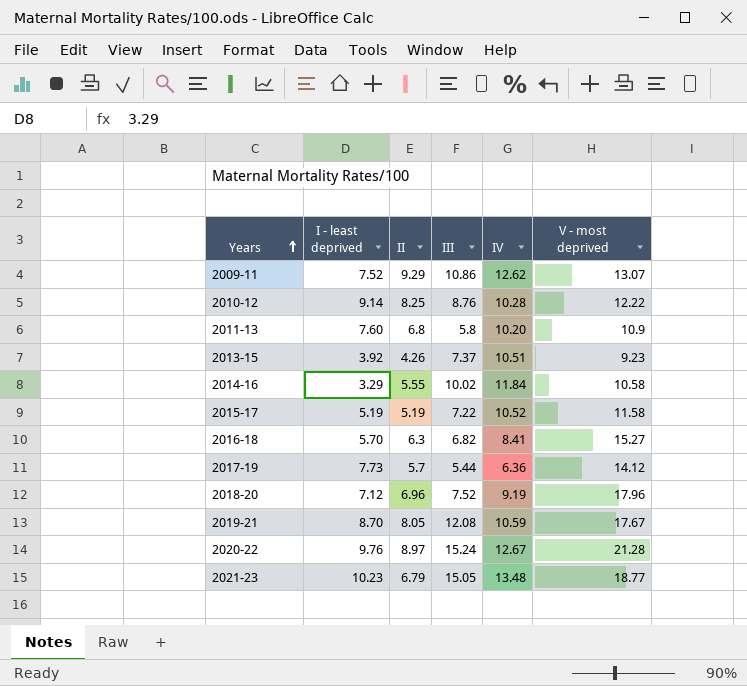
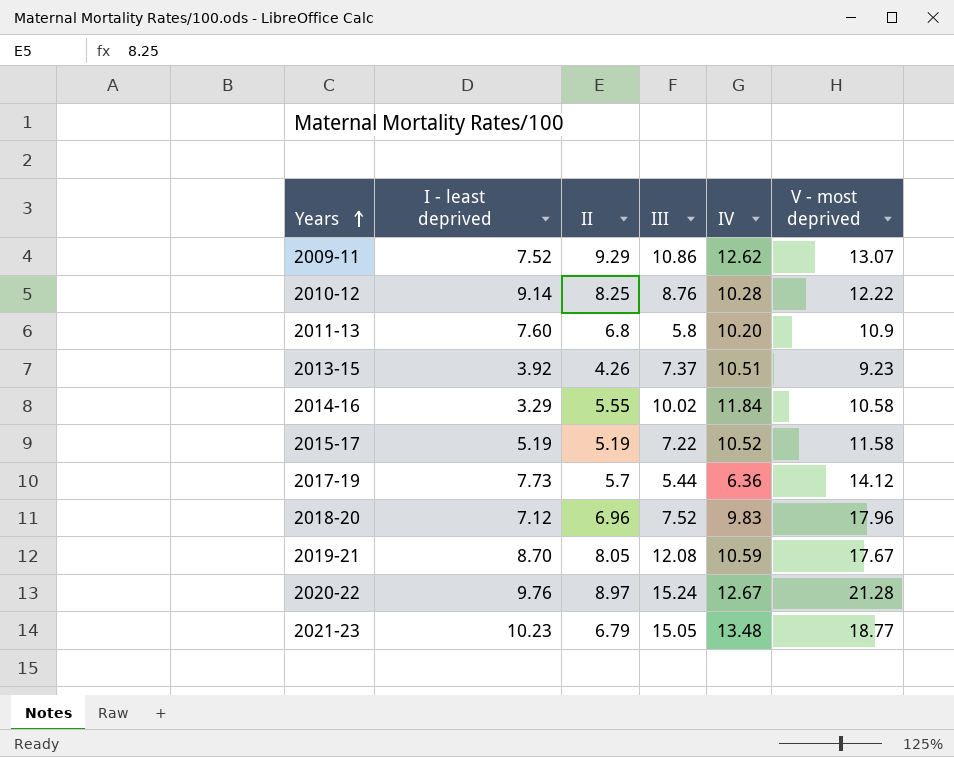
row 2016-18: 5.70 | 6.3 | 6.82 | 8.41 | 15.27 -> none
2018-20 | IV: 9.19 -> 9.83

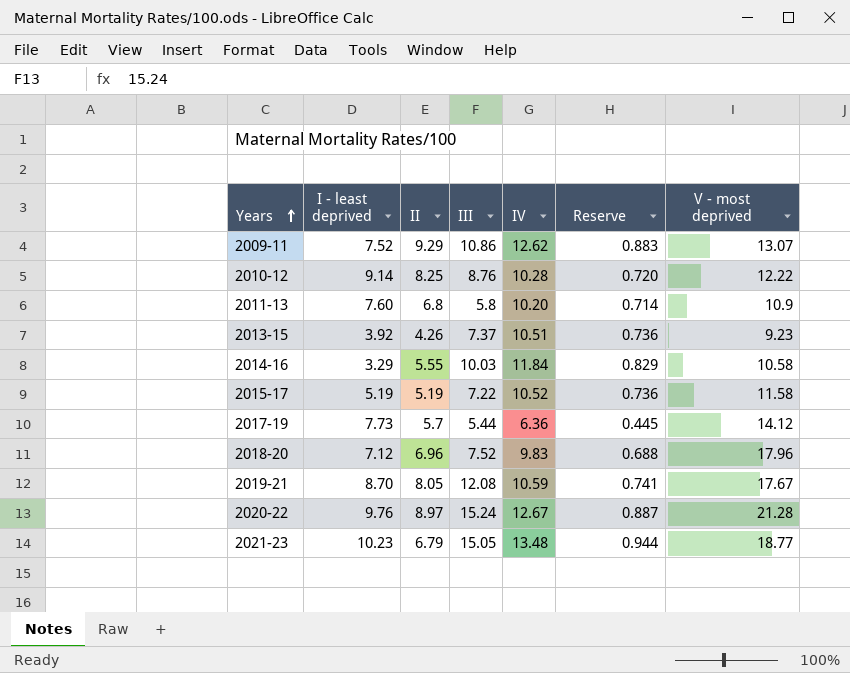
column Reserve | formula: none -> [IV] * 0.07
2014-16 | III: 10.02 -> 10.03

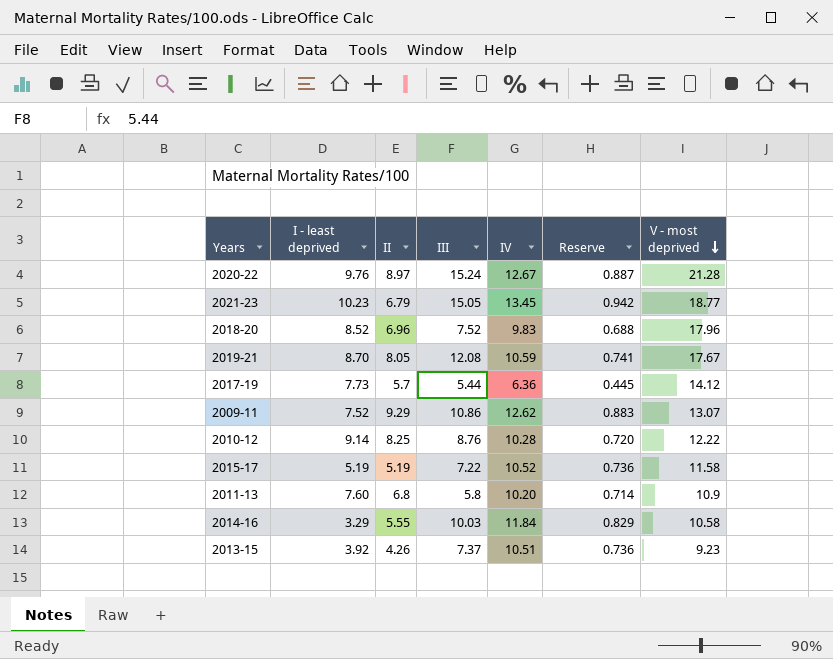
row order: Years ascending -> V - most deprived descending
2021-23 | IV: 13.48 -> 13.45
2021-23 | Reserve: 0.944 -> 0.942
2018-20 | I - least deprived: 7.12 -> 8.52

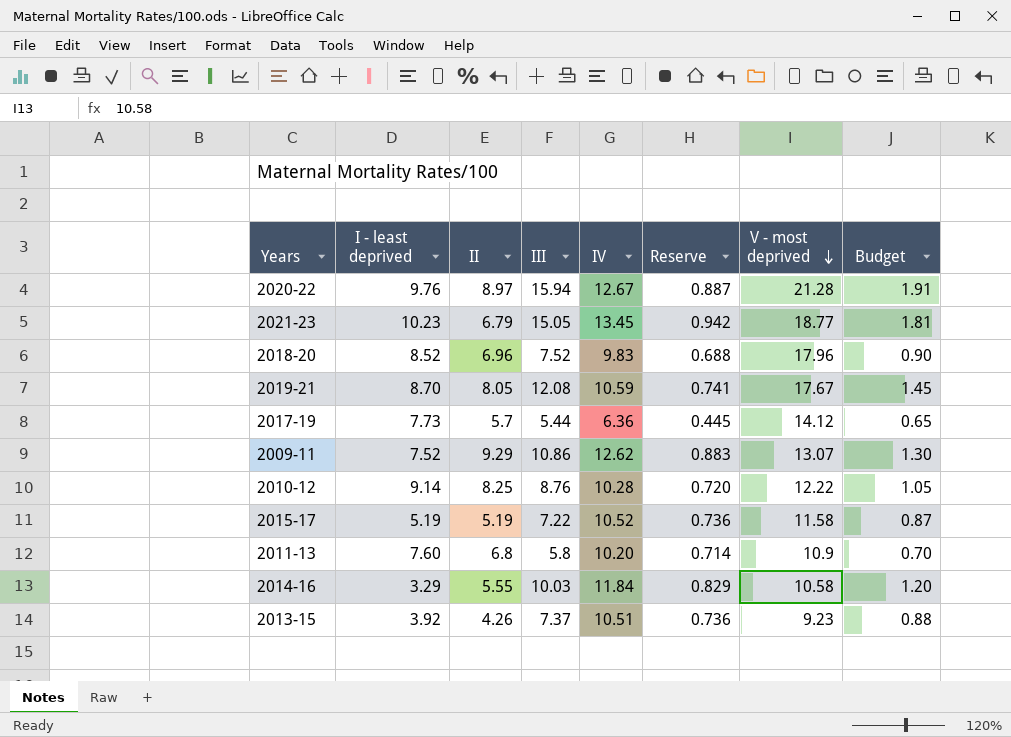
column Budget | formula: none -> [III] * 0.12
2020-22 | III: 15.24 -> 15.94

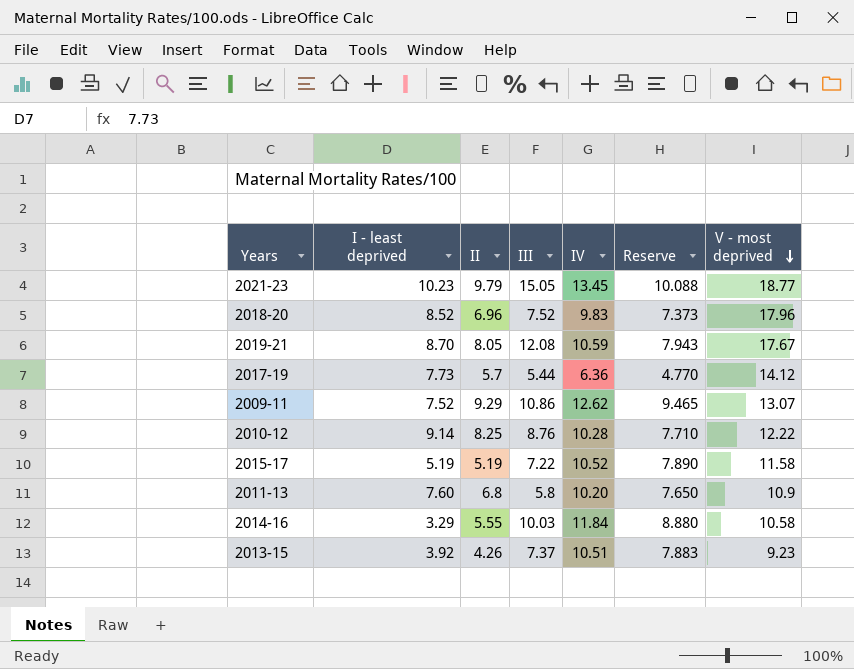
column Budget | formula: [III] * 0.12 -> none
column Reserve | formula: [IV] * 0.07 -> [IV] * 0.75
row 2020-22: 9.76 | 8.97 | 15.94 | 12.67 | 0.887 | 21.28 | 1.91 -> none
2021-23 | II: 6.79 -> 9.79

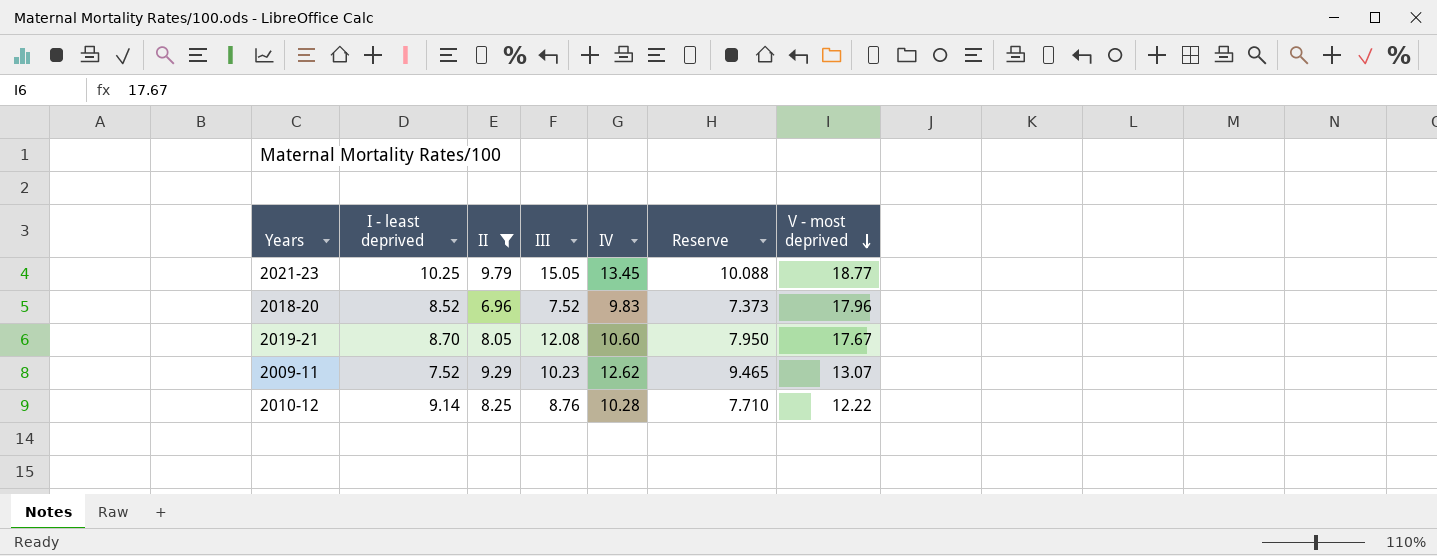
filter: none -> II >= 6.96
2021-23 | I - least deprived: 10.23 -> 10.25
2019-21 | IV: 10.59 -> 10.60
2019-21 | Reserve: 7.943 -> 7.950
2009-11 | III: 10.86 -> 10.23

